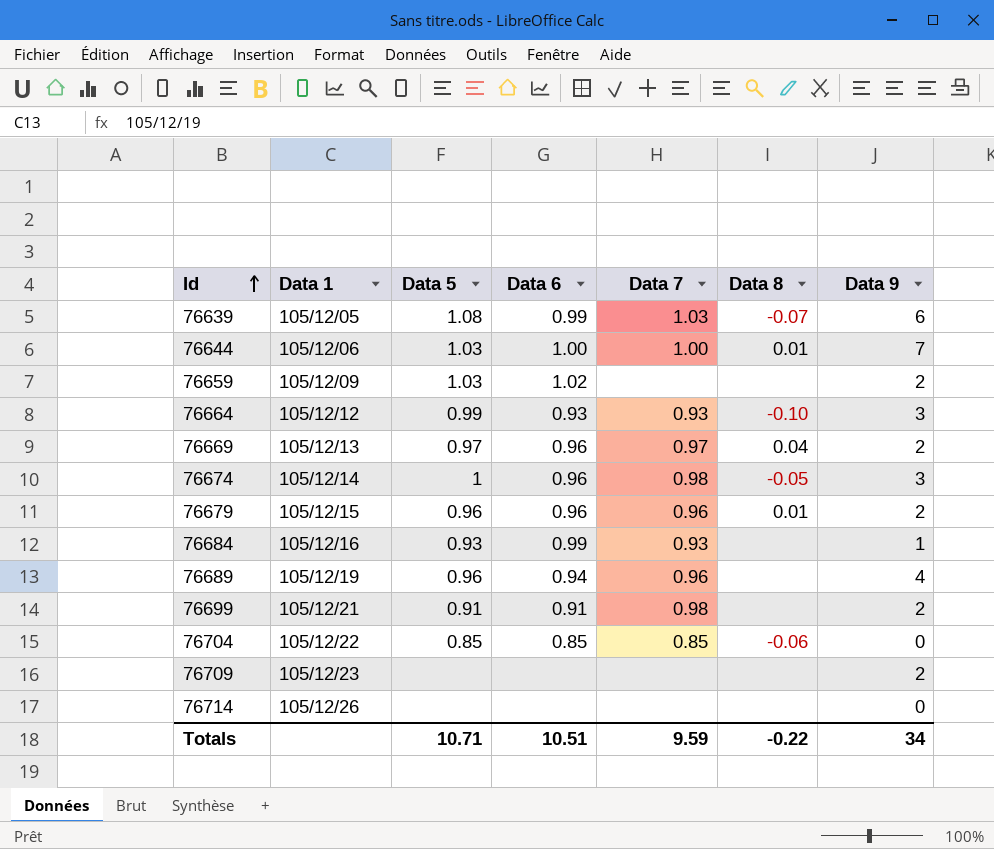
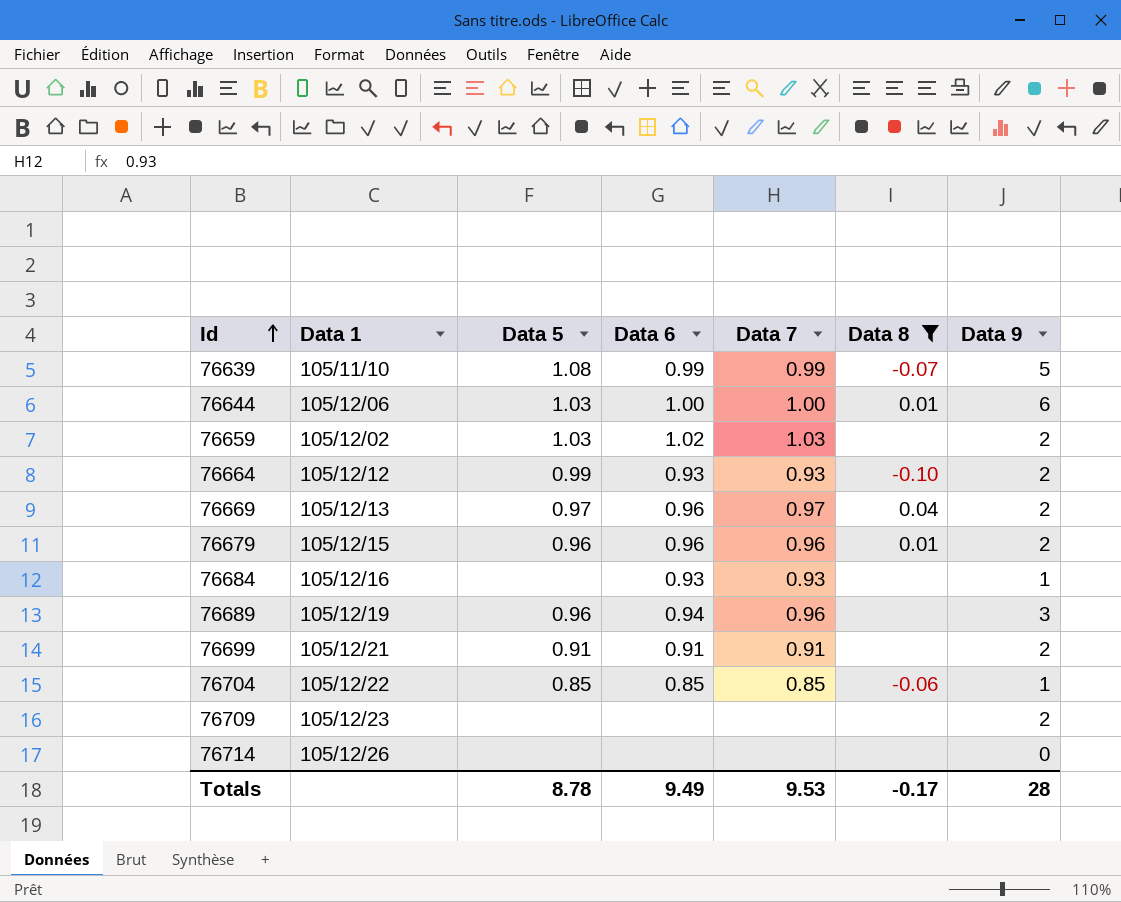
filter: none -> Data 8 != -0.05
76639 | Data 1: 105/12/05 -> 105/11/10
76639 | Data 7: 1.03 -> 0.99
76639 | Data 9: 6 -> 5
76644 | Data 9: 7 -> 6
76659 | Data 1: 105/12/09 -> 105/12/02
76659 | Data 7: none -> 1.03
76664 | Data 9: 3 -> 2
76684 | Data 5: 0.93 -> none
76684 | Data 6: 0.99 -> 0.93
76689 | Data 9: 4 -> 3
76699 | Data 7: 0.98 -> 0.91
76704 | Data 9: 0 -> 1
Totals | Data 5: 10.71 -> 8.78
Totals | Data 6: 10.51 -> 9.49
Totals | Data 7: 9.59 -> 9.53
Totals | Data 8: -0.22 -> -0.17
Totals | Data 9: 34 -> 28

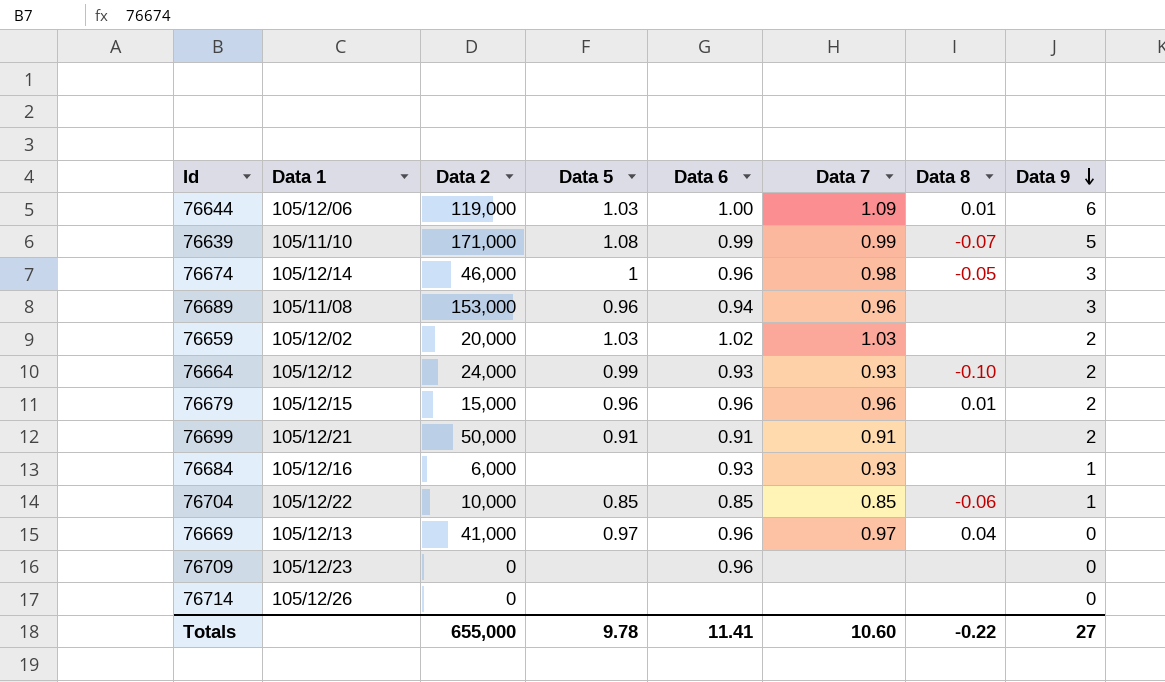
filter: Data 8 != -0.05 -> none
row order: Id ascending -> Data 9 descending
column Data 2 | position: none -> 3
76644 | Data 7: 1.00 -> 1.09
76689 | Data 1: 105/12/19 -> 105/11/08
76669 | Data 9: 2 -> 0
76709 | Data 6: none -> 0.96
76709 | Data 9: 2 -> 0
Totals | Data 5: 8.78 -> 9.78
Totals | Data 6: 9.49 -> 11.41
Totals | Data 7: 9.53 -> 10.60
Totals | Data 8: -0.17 -> -0.22
Totals | Data 9: 28 -> 27

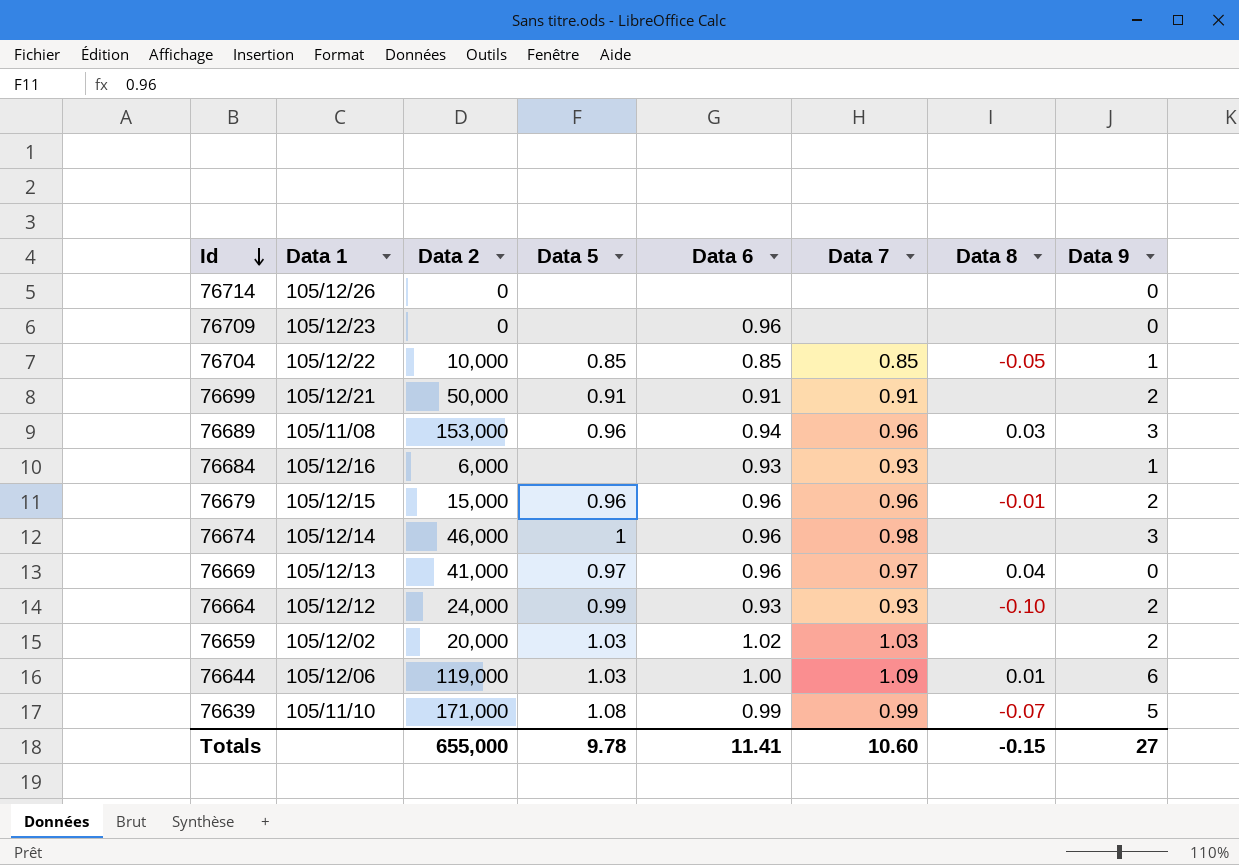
row order: Data 9 descending -> Id descending
76704 | Data 8: -0.06 -> -0.05
76689 | Data 8: none -> 0.03
76679 | Data 8: 0.01 -> -0.01
76674 | Data 8: -0.05 -> none
Totals | Data 8: -0.22 -> -0.15

